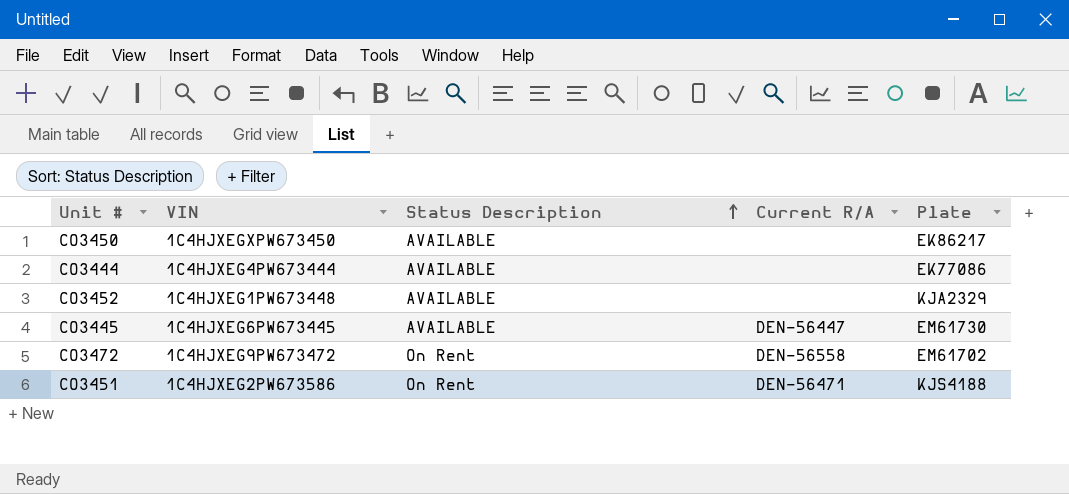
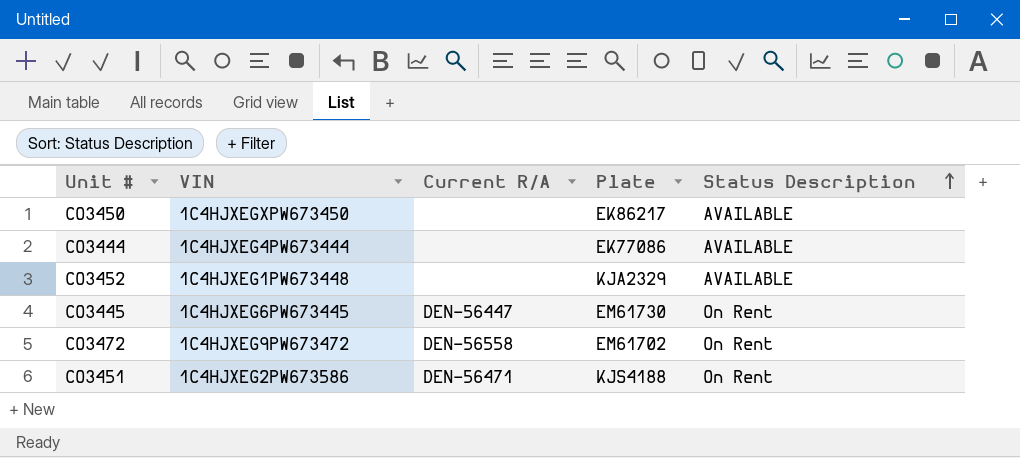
column Status Description | position: 3 -> 5
CO3445 | Status Description: AVAILABLE -> On Rent

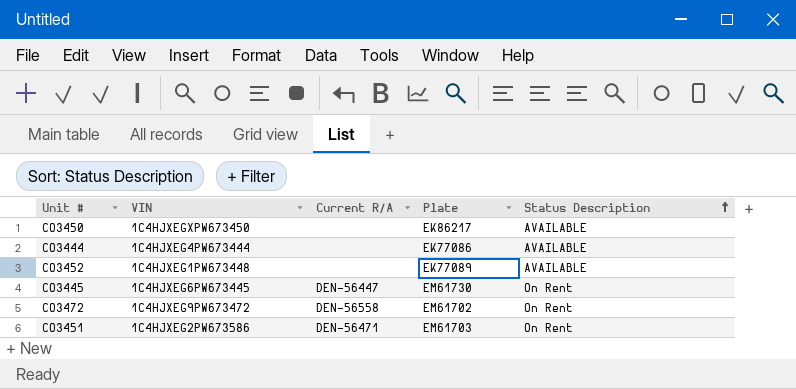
CO3452 | Plate: KJA2329 -> EK77089
CO3451 | Plate: KJS4188 -> EM61703

